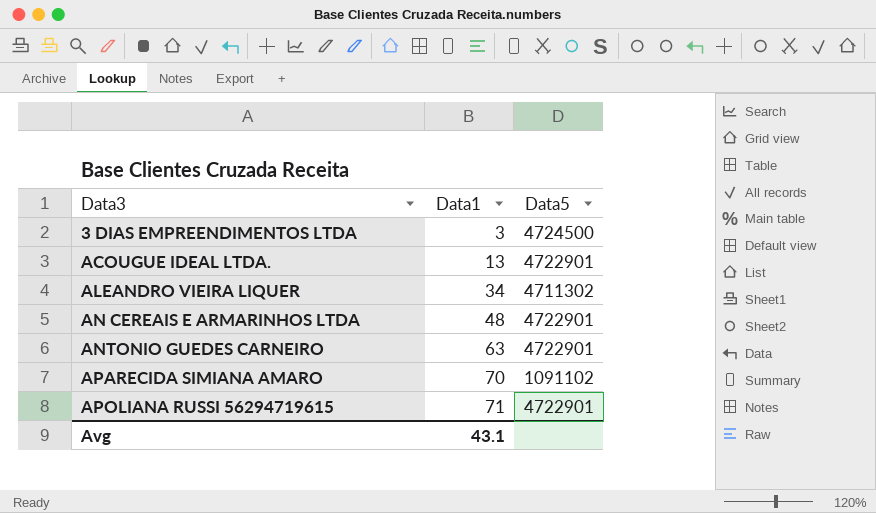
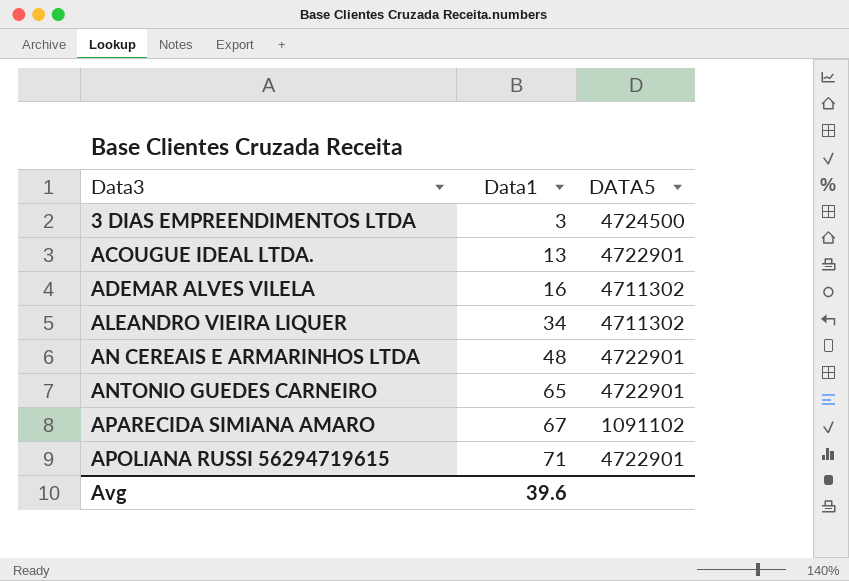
column name: Data5 -> DATA5
row ADEMAR ALVES VILELA: none -> 16 | 4711302
ANTONIO GUEDES CARNEIRO | Data1: 63 -> 65
APARECIDA SIMIANA AMARO | Data1: 70 -> 67
Avg | Data1: 43.1 -> 39.6

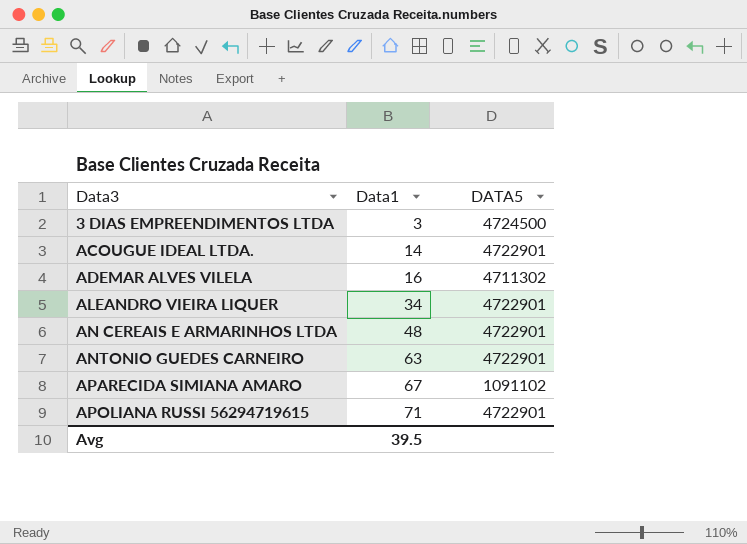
ACOUGUE IDEAL LTDA. | Data1: 13 -> 14
ALEANDRO VIEIRA LIQUER | DATA5: 4711302 -> 4722901
ANTONIO GUEDES CARNEIRO | Data1: 65 -> 63
Avg | Data1: 39.6 -> 39.5

